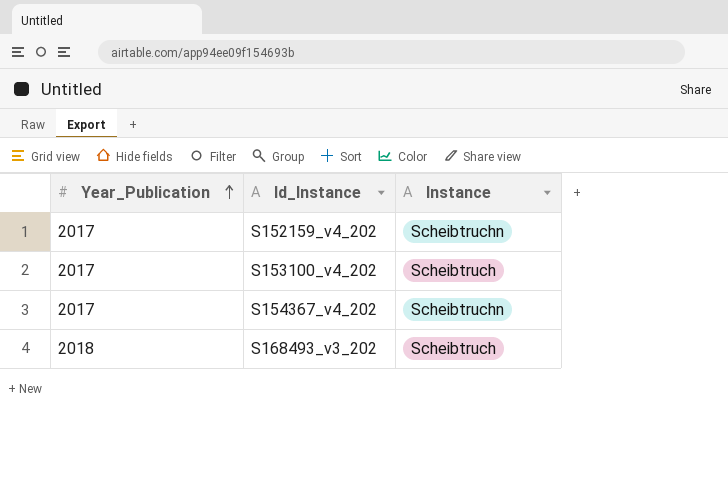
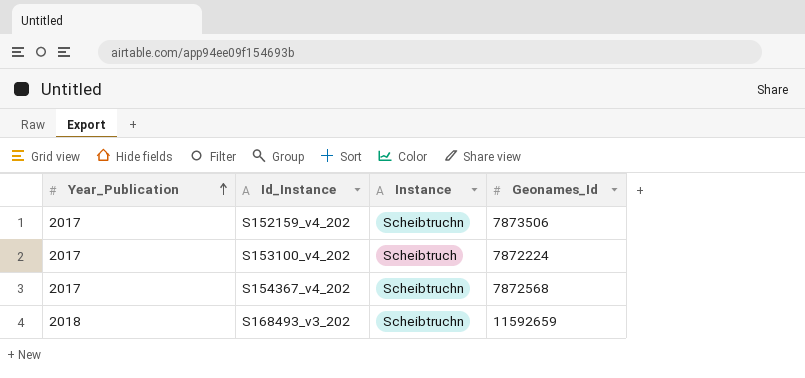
column Geonames_Id | position: none -> 4
S168493_v3_202 | Instance: Scheibtruch -> Scheibtruchn

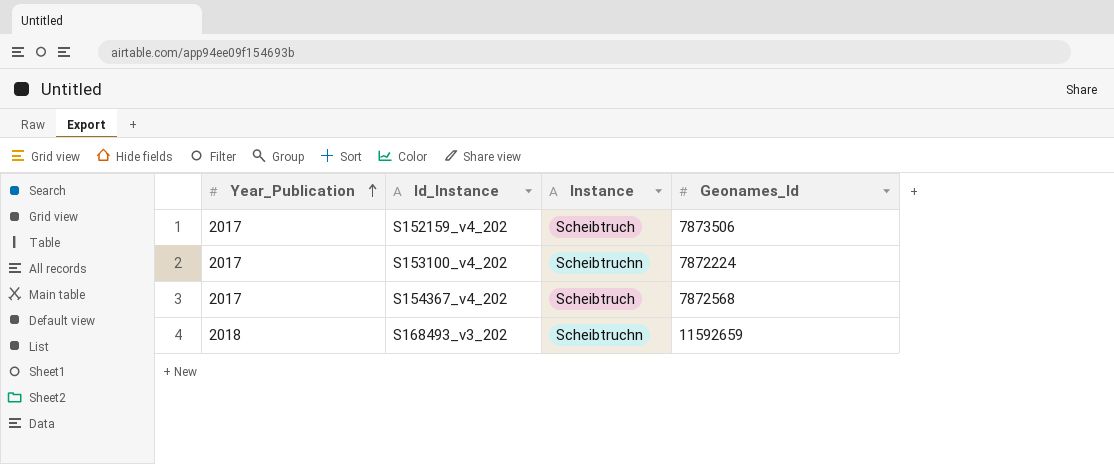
S152159_v4_202 | Instance: Scheibtruchn -> Scheibtruch
S153100_v4_202 | Instance: Scheibtruch -> Scheibtruchn
S154367_v4_202 | Instance: Scheibtruchn -> Scheibtruch

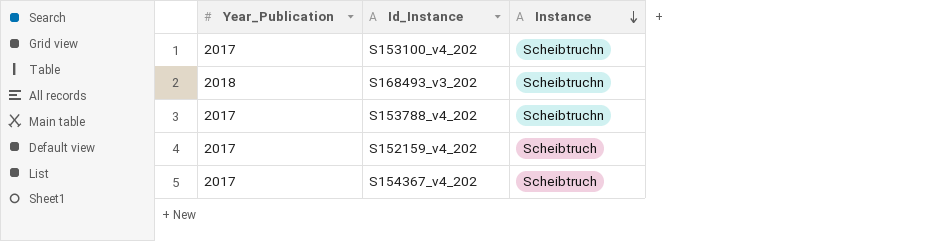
row order: Year_Publication ascending -> Instance descending
column Geonames_Id | position: 4 -> none
row S153788_v4_202: none -> 2017 | Scheibtruchn

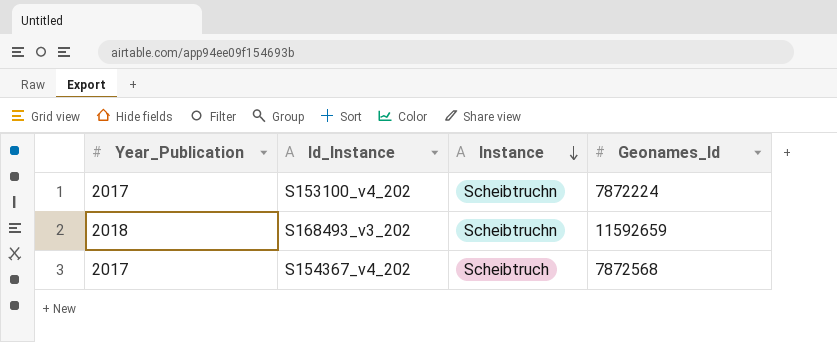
column Geonames_Id | position: none -> 4
row S153788_v4_202: 2017 | Scheibtruchn -> none
row S152159_v4_202: 2017 | Scheibtruch -> none

